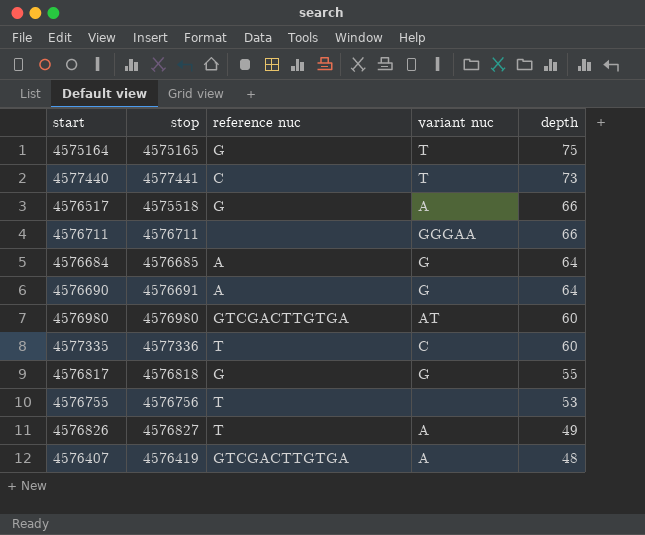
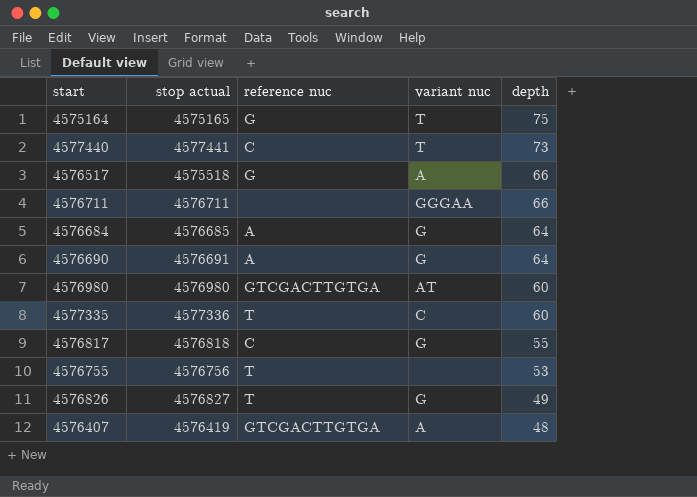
column name: stop -> stop actual
4576817 | reference nuc: G -> C
4576826 | variant nuc: A -> G

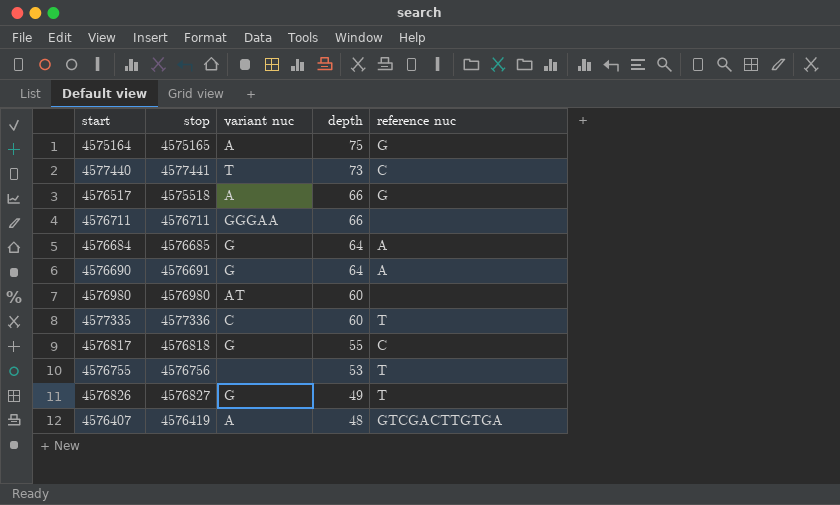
column name: stop actual -> stop
column reference nuc | position: 3 -> 5
4575164 | variant nuc: T -> A
4576980 | reference nuc: GTCGACTTGTGA -> none

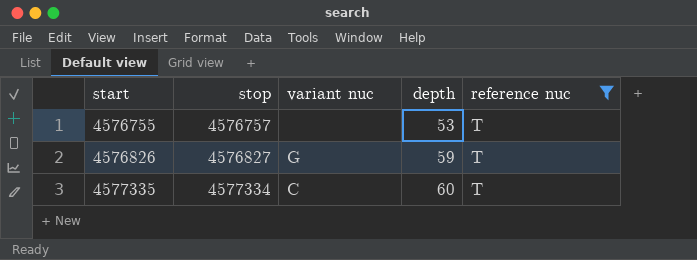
filter: none -> reference nuc = T
row order: depth descending -> start ascending
4576755 | stop: 4576756 -> 4576757
4576826 | depth: 49 -> 59
4577335 | stop: 4577336 -> 4577334

